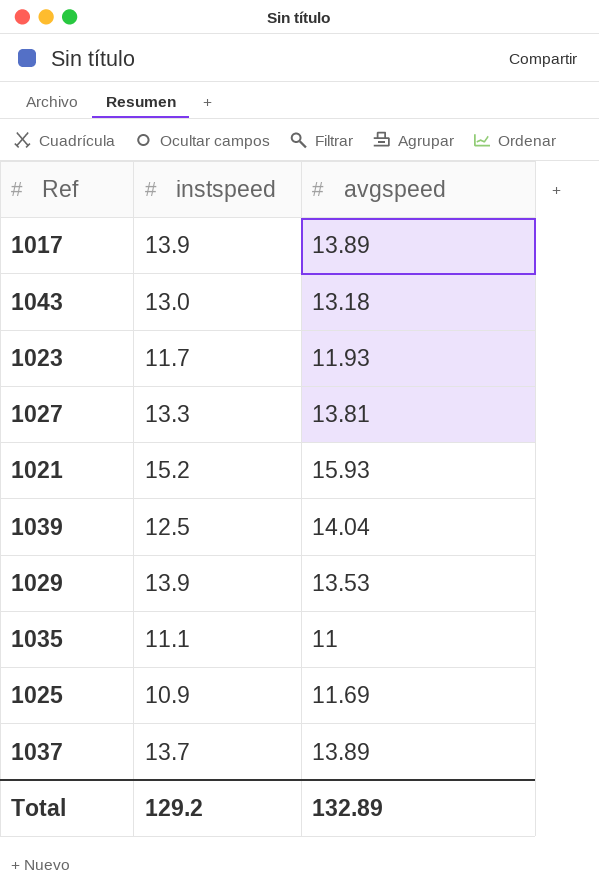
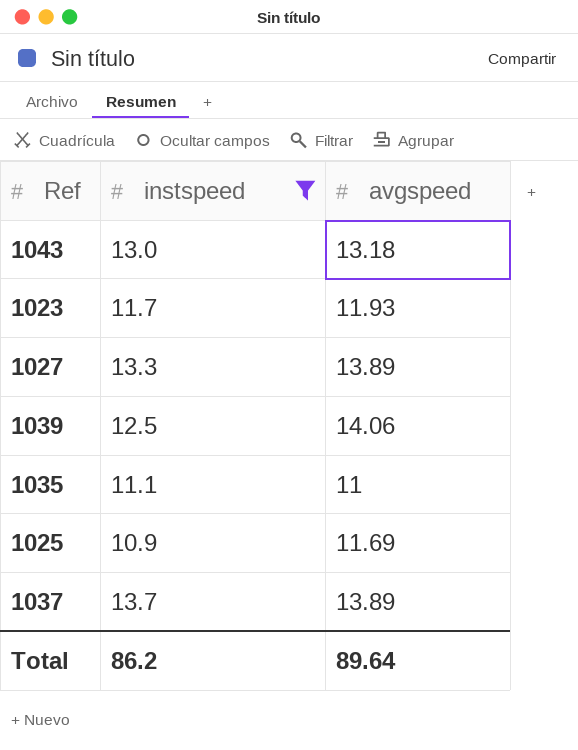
filter: none -> instspeed <= 13.7
1027 | avgspeed: 13.81 -> 13.89
1039 | avgspeed: 14.04 -> 14.06
Total | instspeed: 129.2 -> 86.2
Total | avgspeed: 132.89 -> 89.64

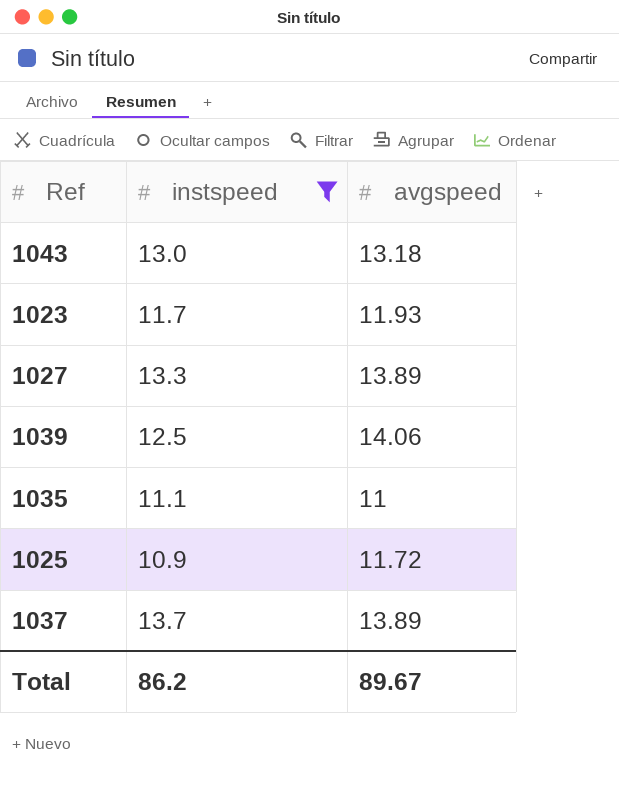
1025 | avgspeed: 11.69 -> 11.72
Total | avgspeed: 89.64 -> 89.67

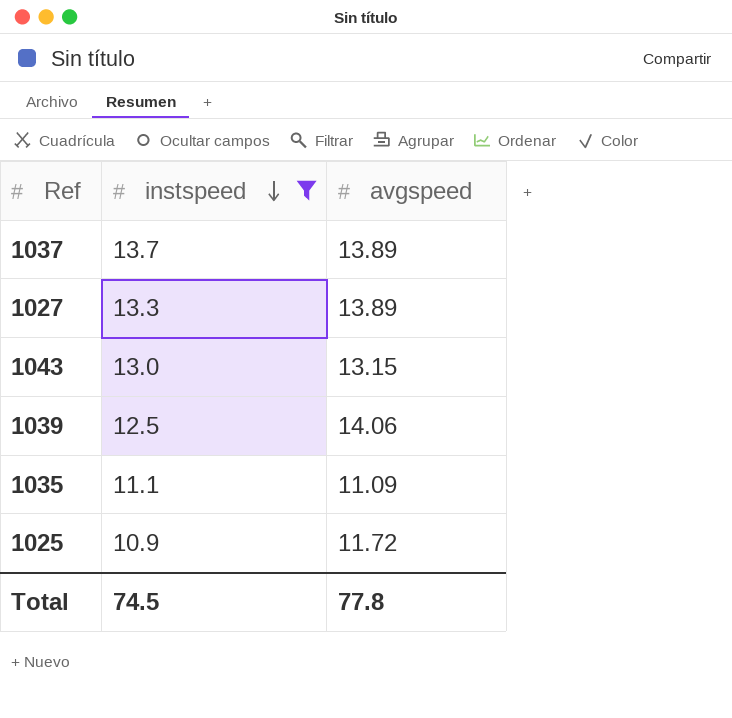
row order: none -> instspeed descending
row 1023: 11.7 | 11.93 -> none
1043 | avgspeed: 13.18 -> 13.15
1035 | avgspeed: 11 -> 11.09
Total | instspeed: 86.2 -> 74.5
Total | avgspeed: 89.67 -> 77.8

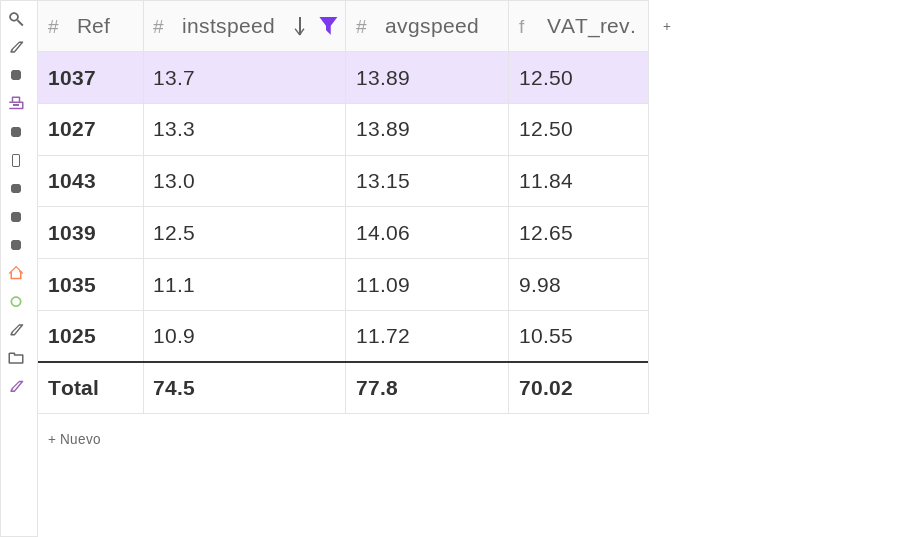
column VAT_rev. | formula: none -> [avgspeed] * 0.9

